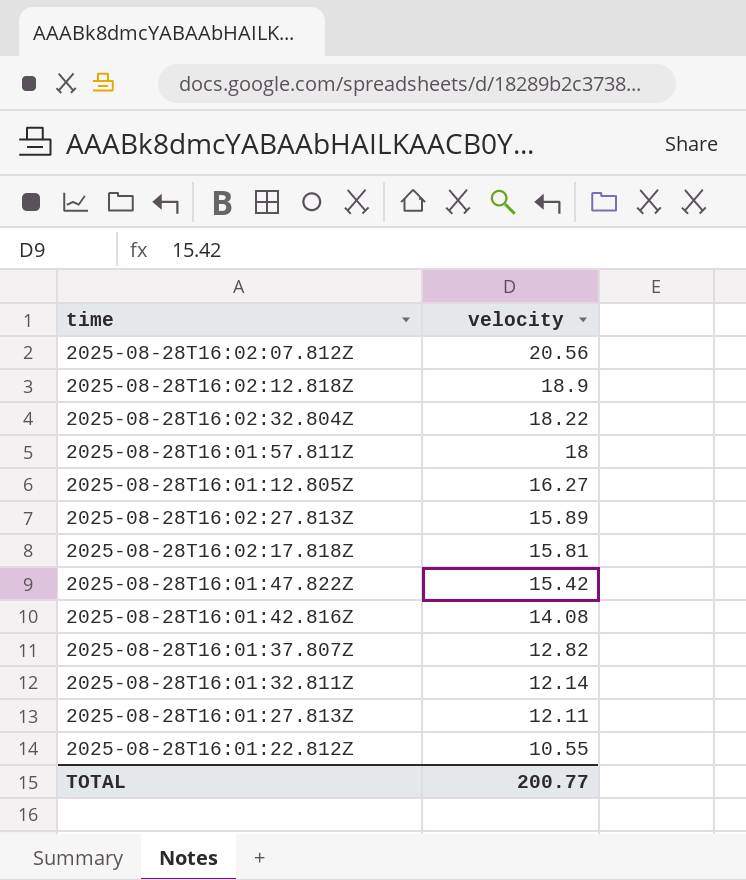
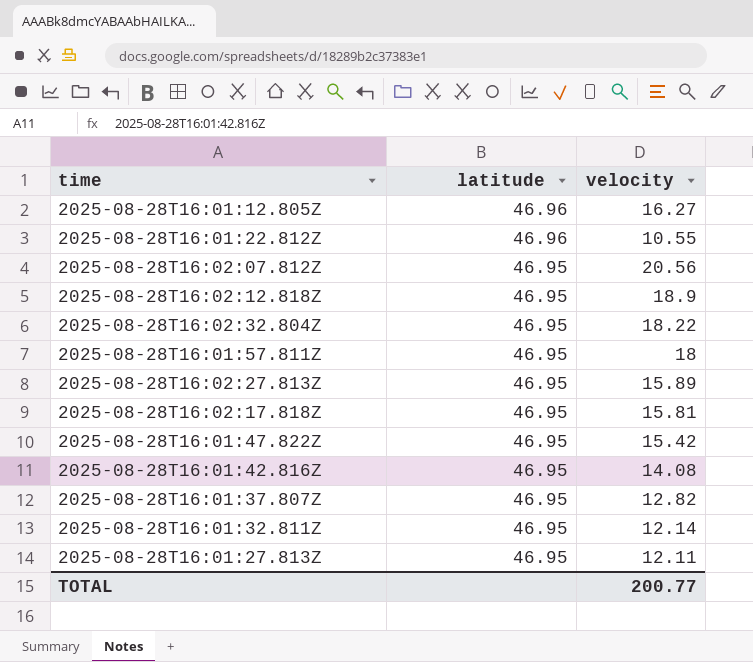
row order: velocity descending -> latitude descending
column latitude | position: none -> 2

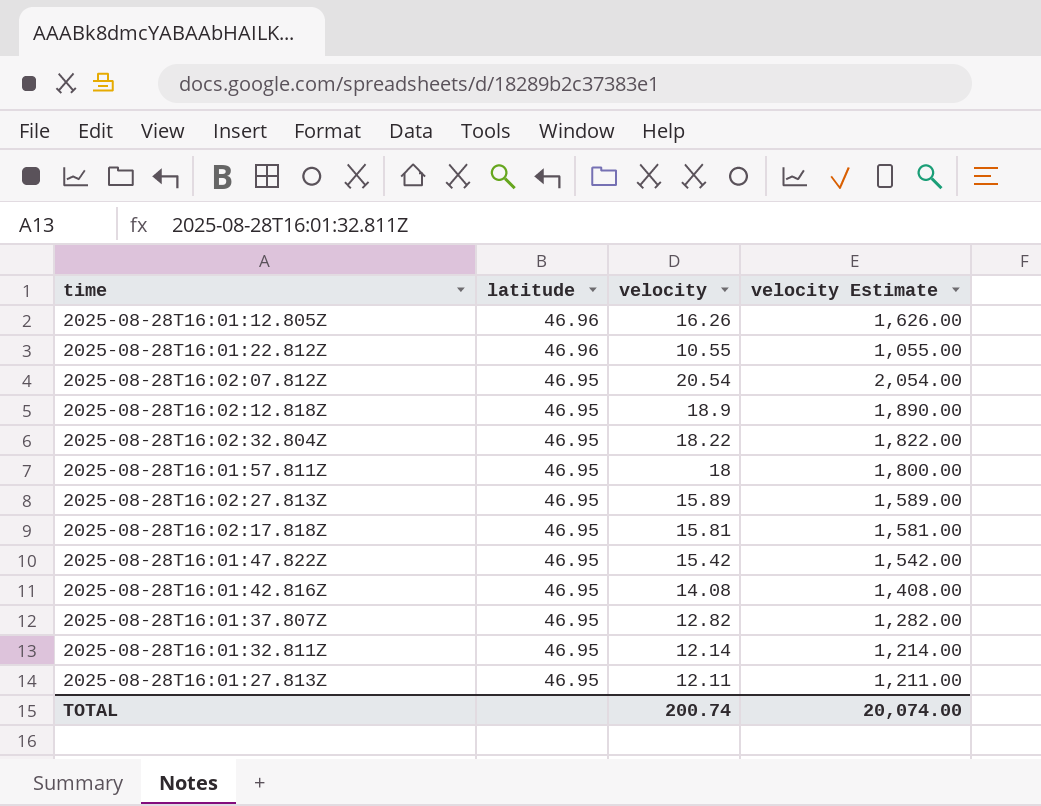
column velocity Estimate | formula: none -> [velocity] * 100
2025-08-28T16:01:12.805Z | velocity: 16.27 -> 16.26
2025-08-28T16:02:07.812Z | velocity: 20.56 -> 20.54
TOTAL | velocity: 200.77 -> 200.74

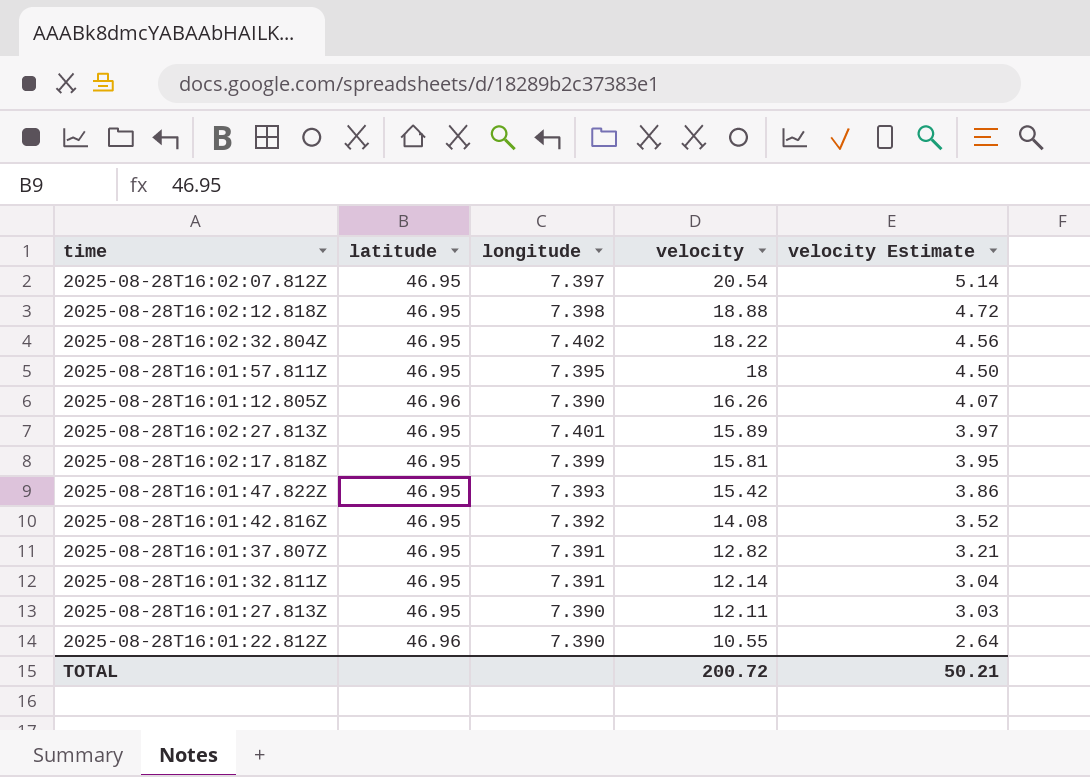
row order: latitude descending -> velocity descending
column longitude | position: none -> 3
column velocity Estimate | formula: [velocity] * 100 -> [velocity] * 0.25
2025-08-28T16:02:12.818Z | velocity: 18.9 -> 18.88
TOTAL | velocity: 200.74 -> 200.72
TOTAL | velocity Estimate: 20,074.00 -> 50.21

